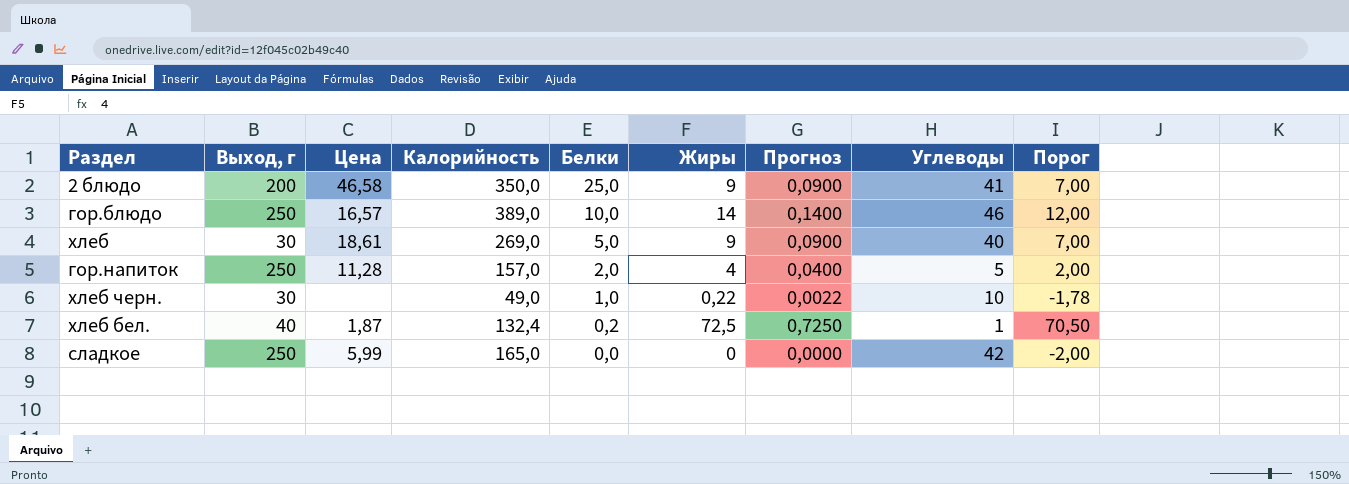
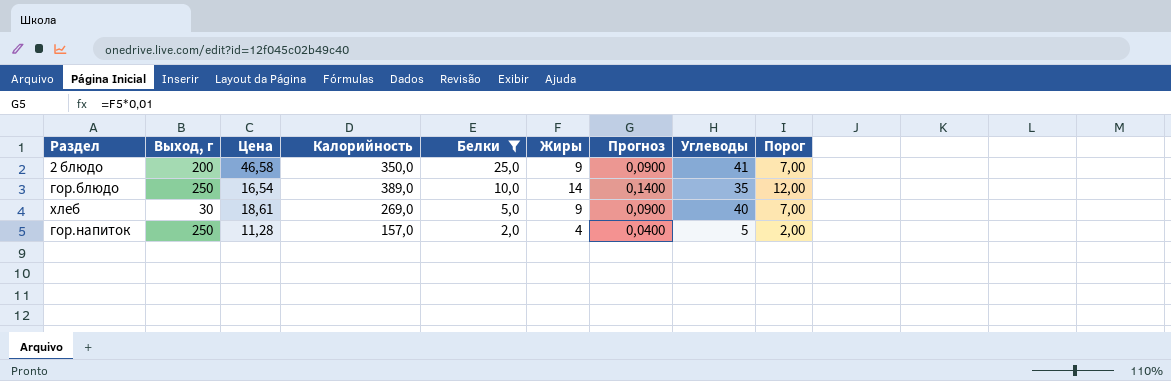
filter: none -> Белки >= 2,0
гор.блюдо | Цена: 16,57 -> 16,54
гор.блюдо | Углеводы: 46 -> 35

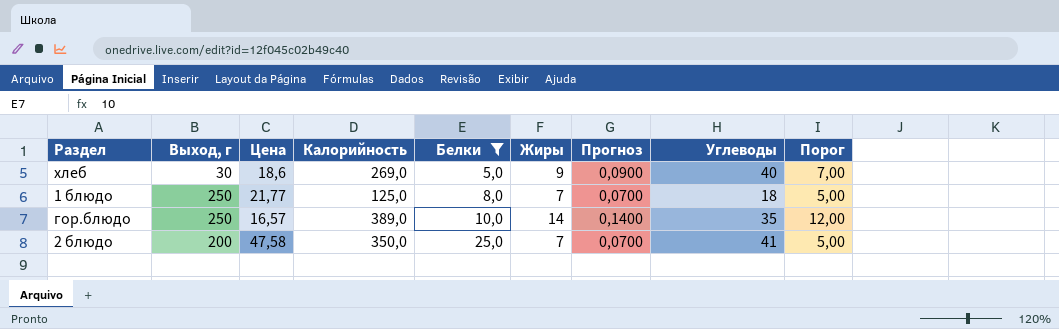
row order: Белки descending -> Белки ascending
row гор.напиток: 250 | 11,28 | 157,0 | 2,0 | 4 | 0,0400 | 5 | 2,00 -> none
хлеб | Цена: 18,61 -> 18,6
row 1 блюдо: none -> 250 | 21,77 | 125,0 | 8,0 | 7 | 0,0700 | 18 | 5,00
гор.блюдо | Цена: 16,54 -> 16,57
2 блюдо | Цена: 46,58 -> 47,58
2 блюдо | Жиры: 9 -> 7
2 блюдо | Прогноз: 0,0900 -> 0,0700
2 блюдо | Порог: 7,00 -> 5,00

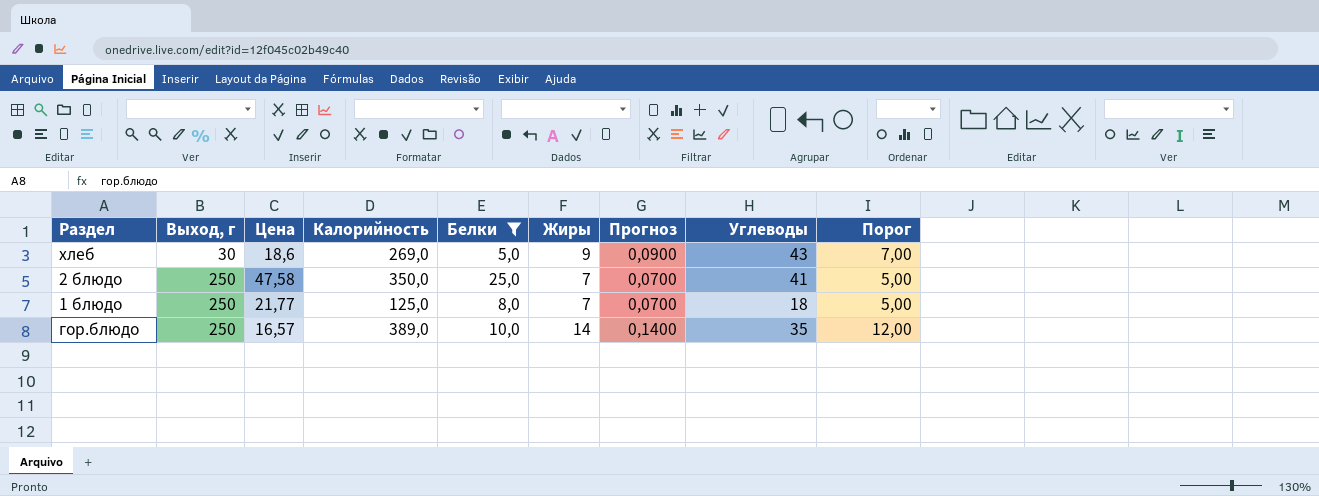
row order: Белки ascending -> Выход, г ascending
хлеб | Углеводы: 40 -> 43
2 блюдо | Выход, г: 200 -> 250

